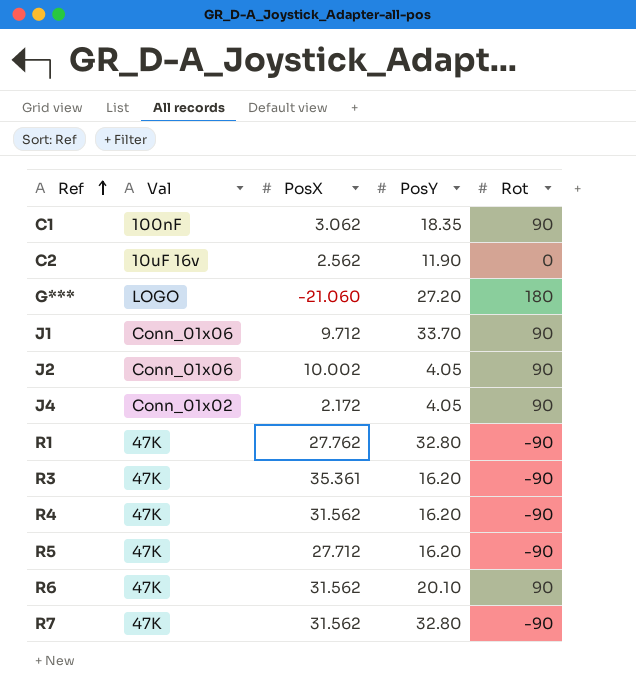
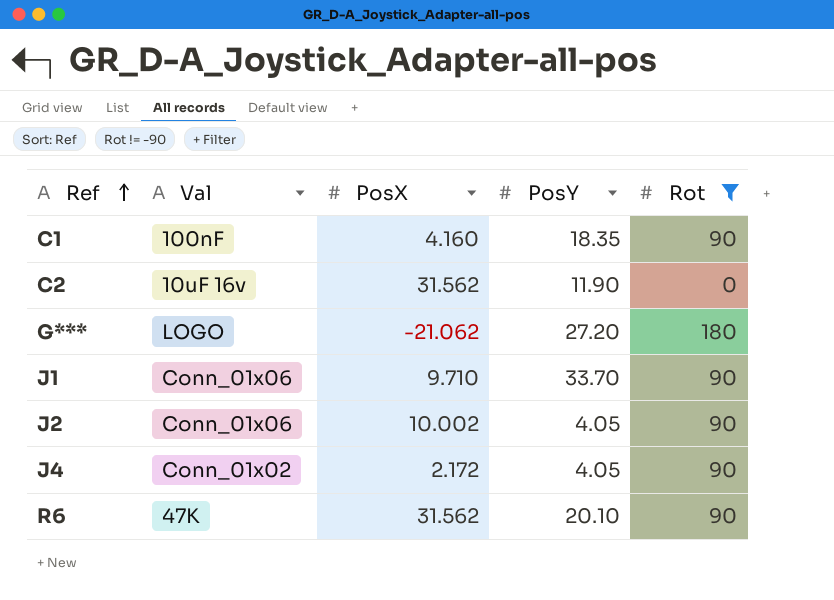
filter: none -> Rot != -90
C1 | PosX: 3.062 -> 4.160
C2 | PosX: 2.562 -> 31.562
G*** | PosX: -21.060 -> -21.062
J1 | PosX: 9.712 -> 9.710

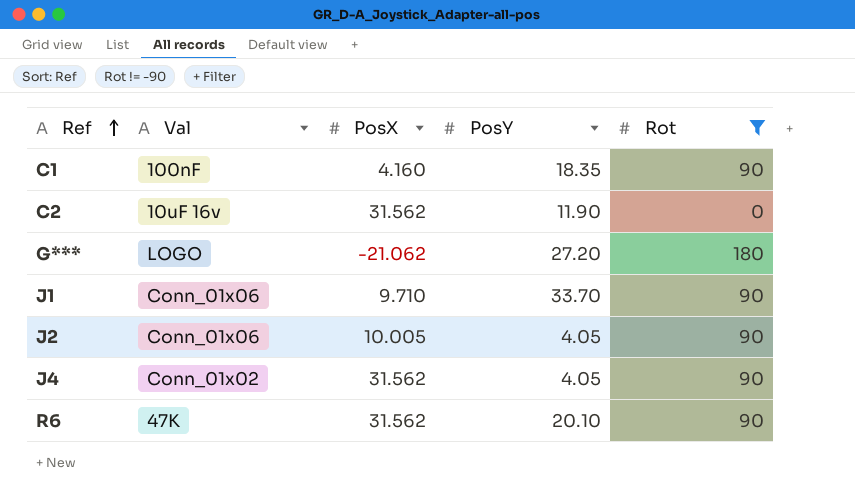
J2 | PosX: 10.002 -> 10.005
J4 | PosX: 2.172 -> 31.562

